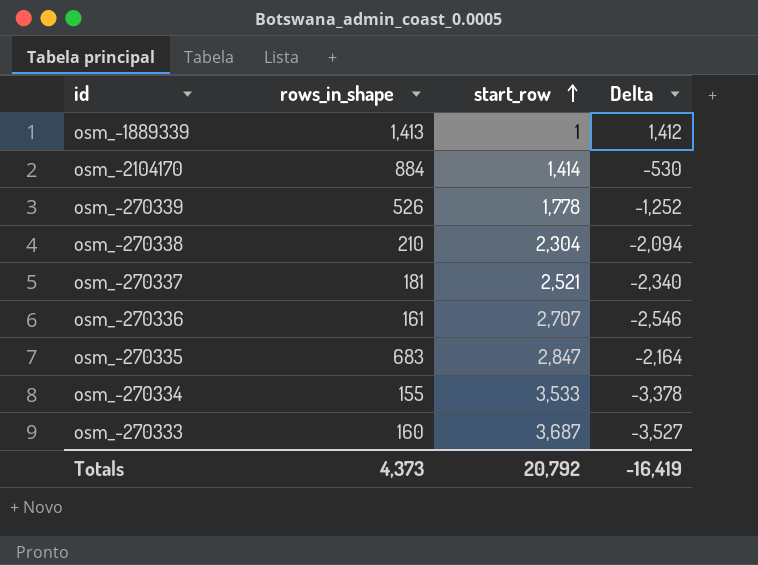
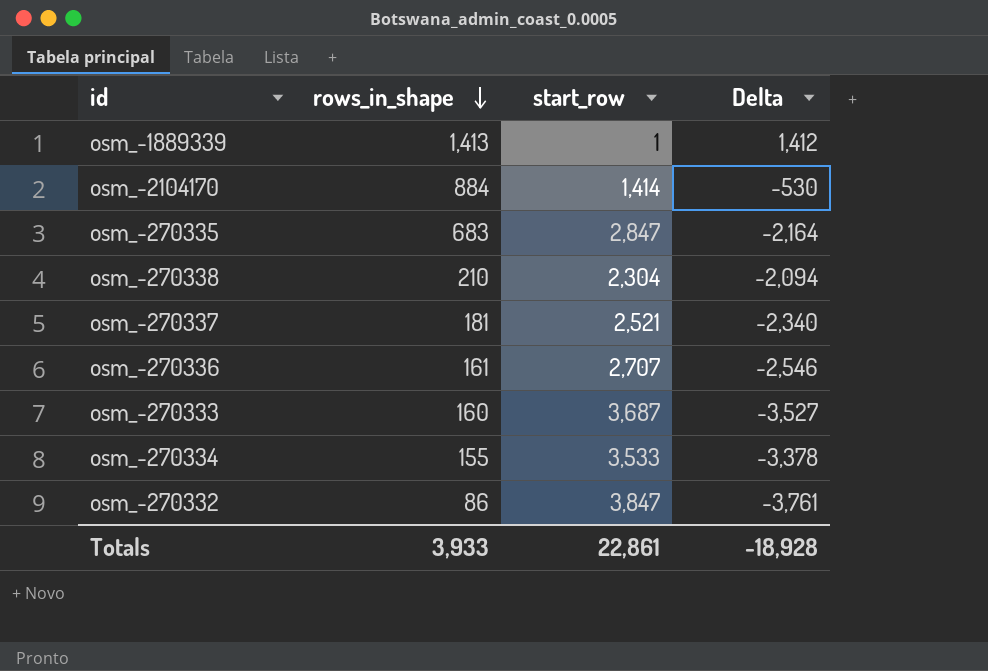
row order: start_row ascending -> rows_in_shape descending
row osm_-270339: 526 | 1,778 | -1,252 -> none
row osm_-270332: none -> 86 | 3,847 | -3,761
Totals | rows_in_shape: 4,373 -> 3,933
Totals | start_row: 20,792 -> 22,861
Totals | Delta: -16,419 -> -18,928

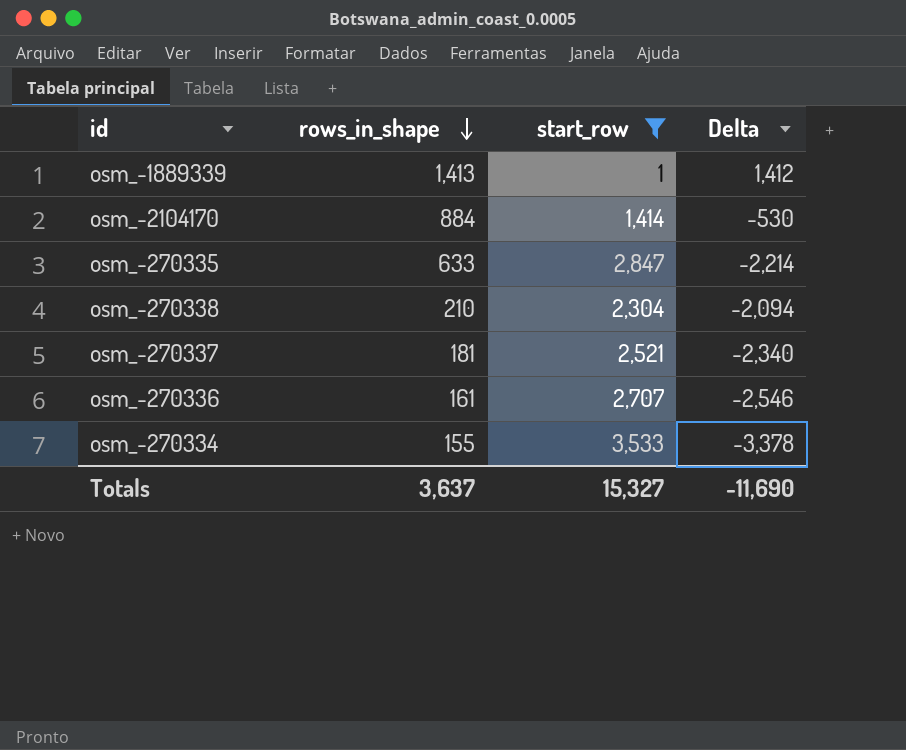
filter: none -> start_row <= 3,533
osm_-270335 | rows_in_shape: 683 -> 633
osm_-270335 | Delta: -2,164 -> -2,214
Totals | rows_in_shape: 3,933 -> 3,637
Totals | start_row: 22,861 -> 15,327
Totals | Delta: -18,928 -> -11,690

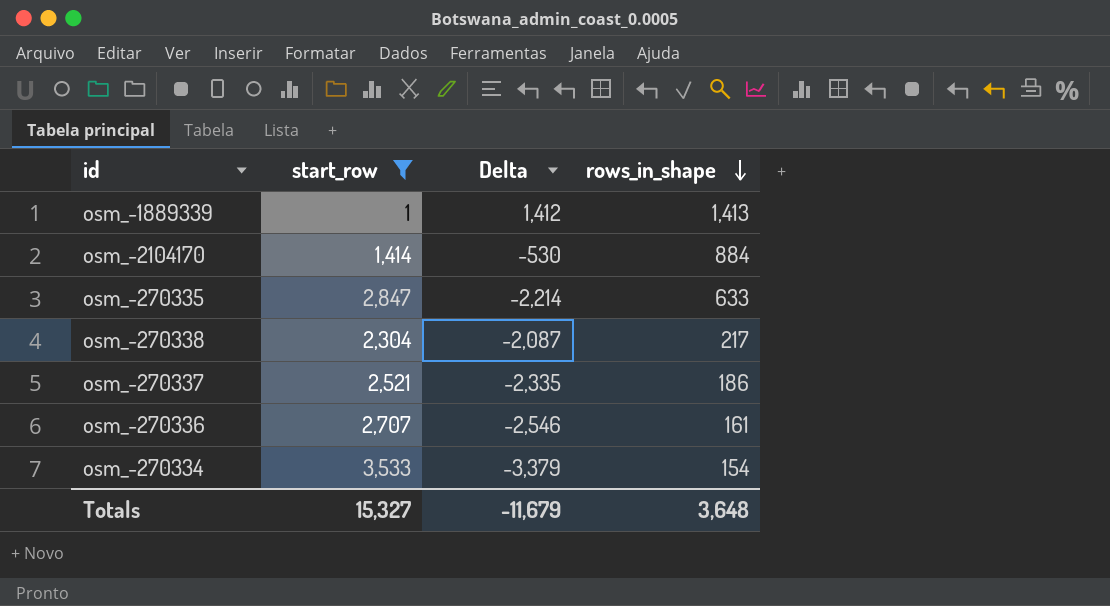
column rows_in_shape | position: 2 -> 4
osm_-270338 | Delta: -2,094 -> -2,087
osm_-270338 | rows_in_shape: 210 -> 217
osm_-270337 | Delta: -2,340 -> -2,335
osm_-270337 | rows_in_shape: 181 -> 186
osm_-270334 | Delta: -3,378 -> -3,379
osm_-270334 | rows_in_shape: 155 -> 154
Totals | Delta: -11,690 -> -11,679
Totals | rows_in_shape: 3,637 -> 3,648

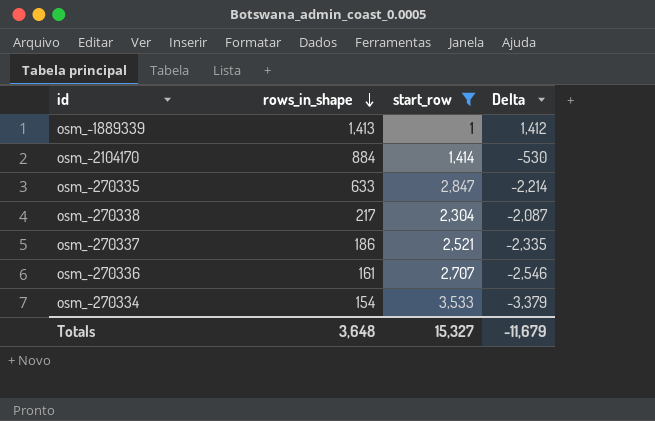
column rows_in_shape | position: 4 -> 2

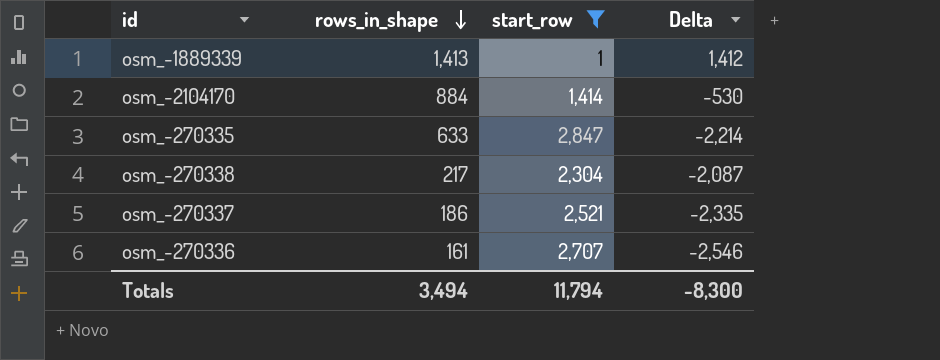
row osm_-270334: 154 | 3,533 | -3,379 -> none
Totals | rows_in_shape: 3,648 -> 3,494
Totals | start_row: 15,327 -> 11,794
Totals | Delta: -11,679 -> -8,300

